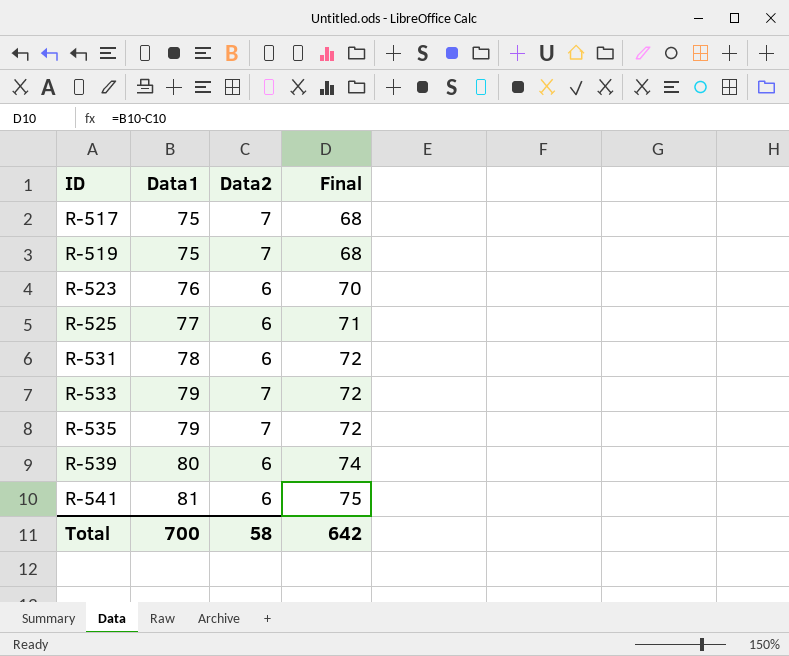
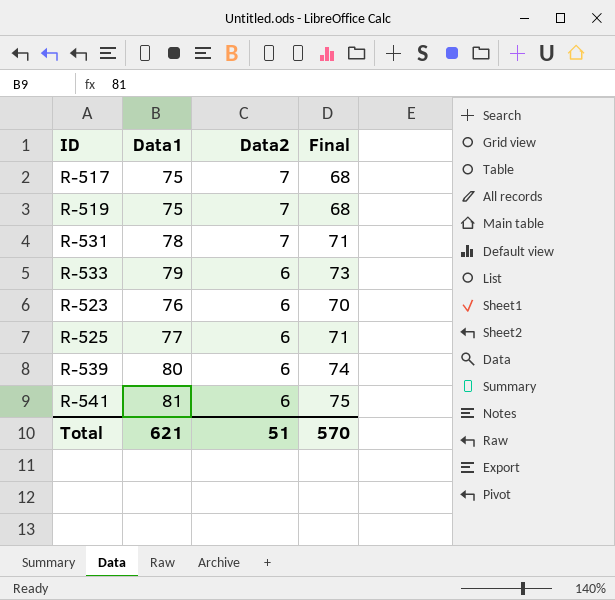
row order: ID ascending -> Data2 descending
row R-535: 79 | 7 | 72 -> none
R-531 | Data2: 6 -> 7
R-531 | Final: 72 -> 71
R-533 | Data2: 7 -> 6
R-533 | Final: 72 -> 73
Total | Data1: 700 -> 621
Total | Data2: 58 -> 51
Total | Final: 642 -> 570

